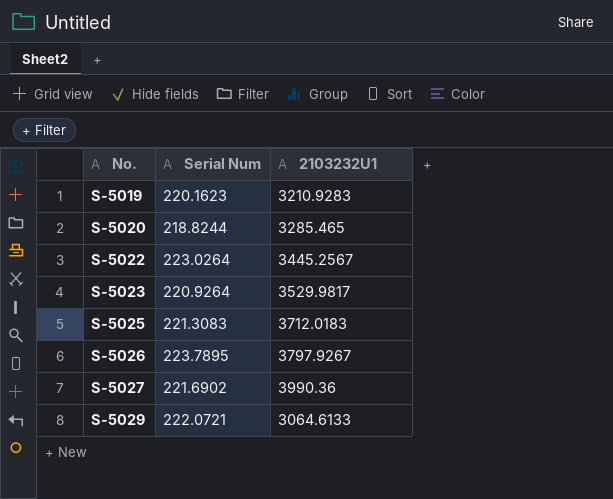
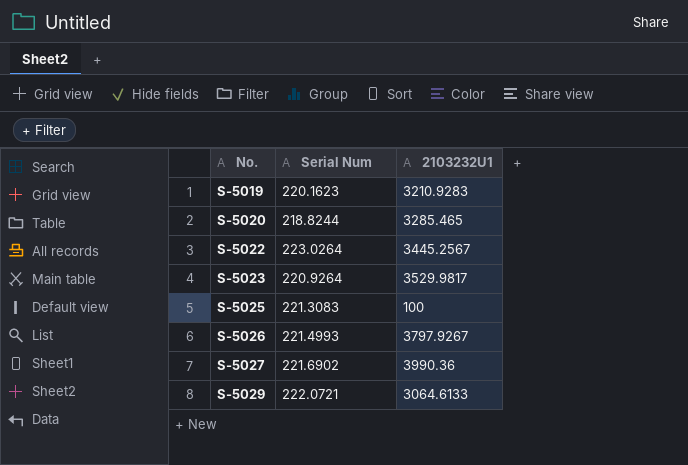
S-5025 | 2103232U1: 3712.0183 -> 100
S-5026 | Serial Num: 223.7895 -> 221.4993

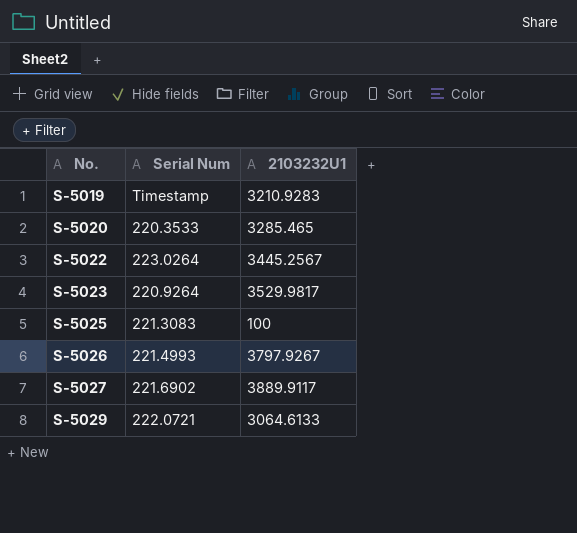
S-5019 | Serial Num: 220.1623 -> Timestamp
S-5020 | Serial Num: 218.8244 -> 220.3533
S-5027 | 2103232U1: 3990.36 -> 3889.9117

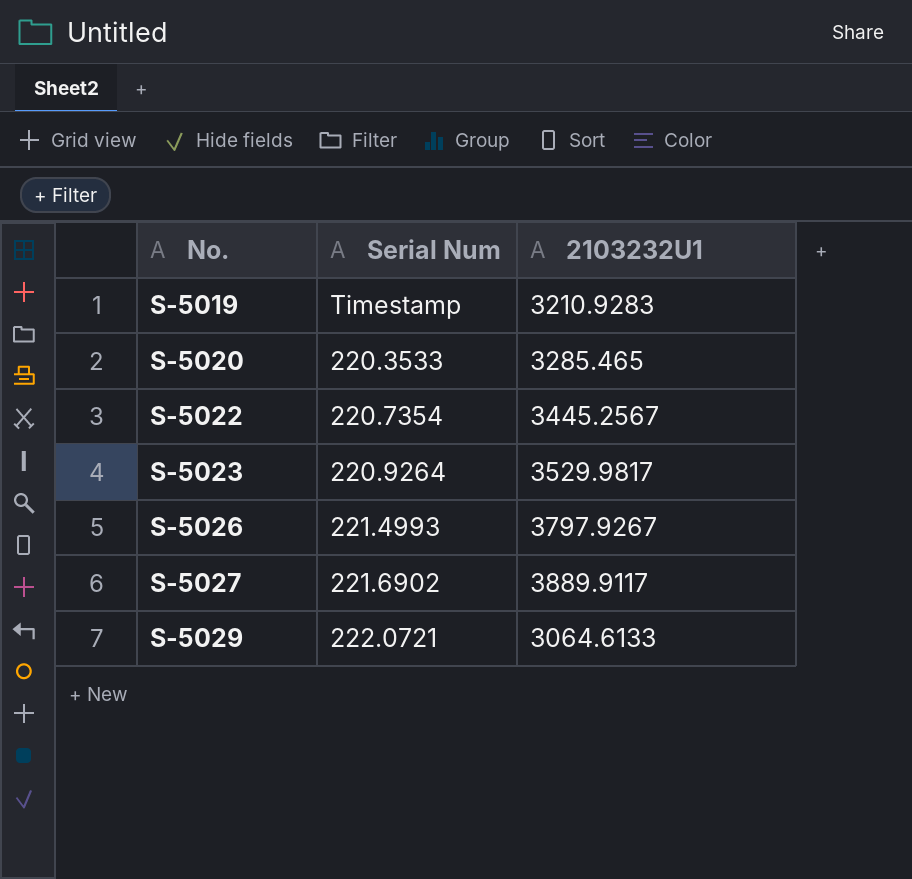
row S-5025: 221.3083 | 100 -> none
S-5022 | Serial Num: 223.0264 -> 220.7354

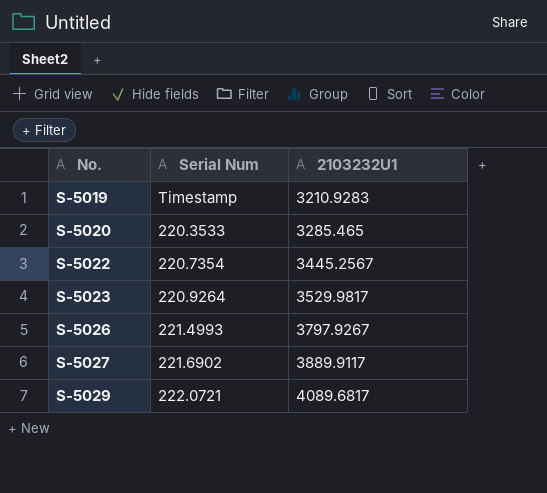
S-5029 | 2103232U1: 3064.6133 -> 4089.6817

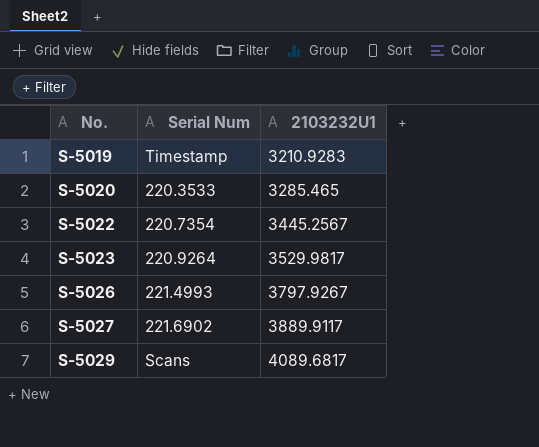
S-5029 | Serial Num: 222.0721 -> Scans

